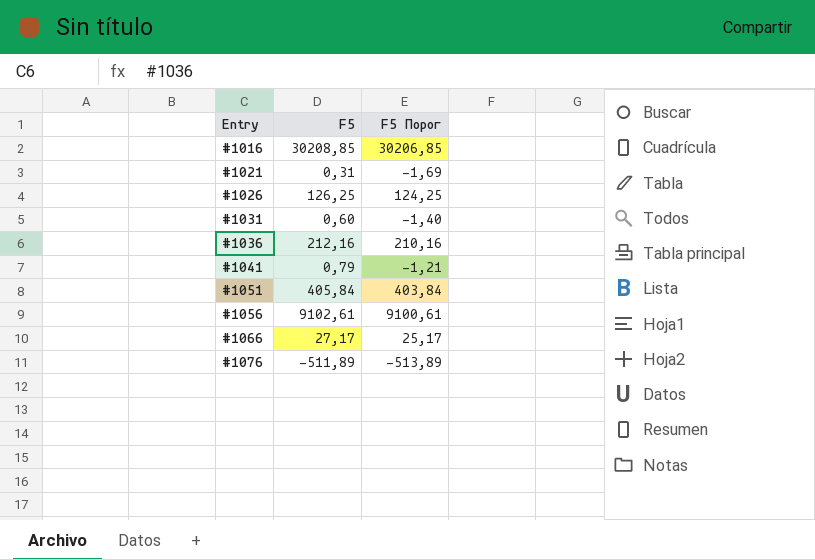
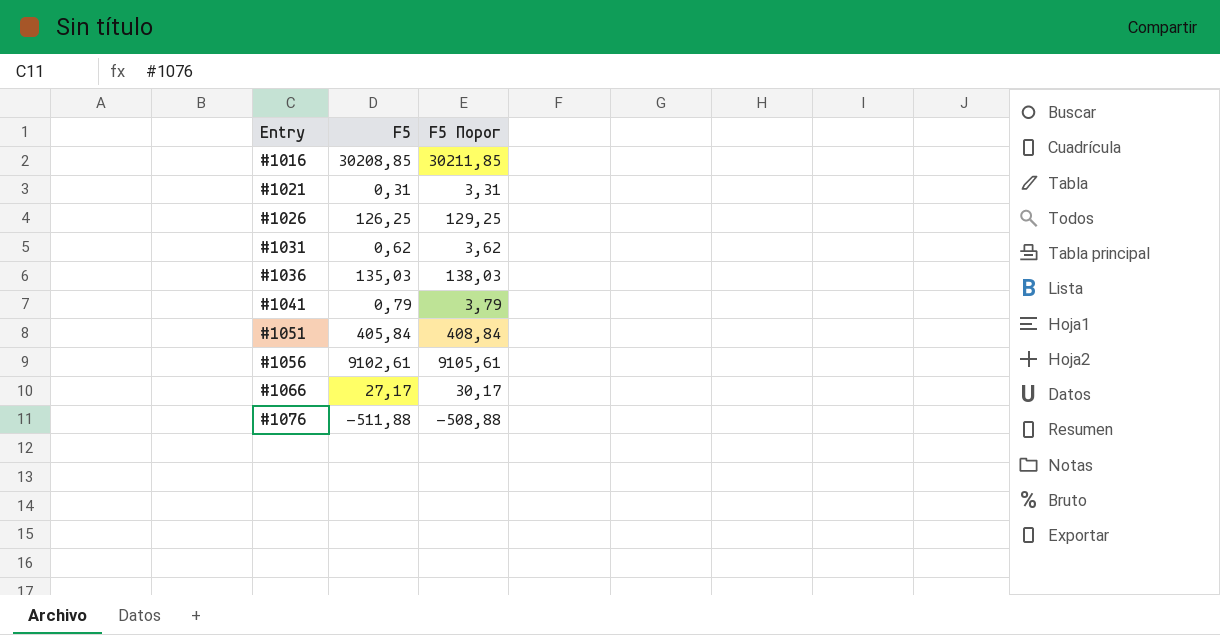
column F5 Порог | formula: [F5] - 2 -> [F5] + 3
#1031 | F5: 0,60 -> 0,62
#1036 | F5: 212,16 -> 135,03
#1076 | F5: -511,89 -> -511,88

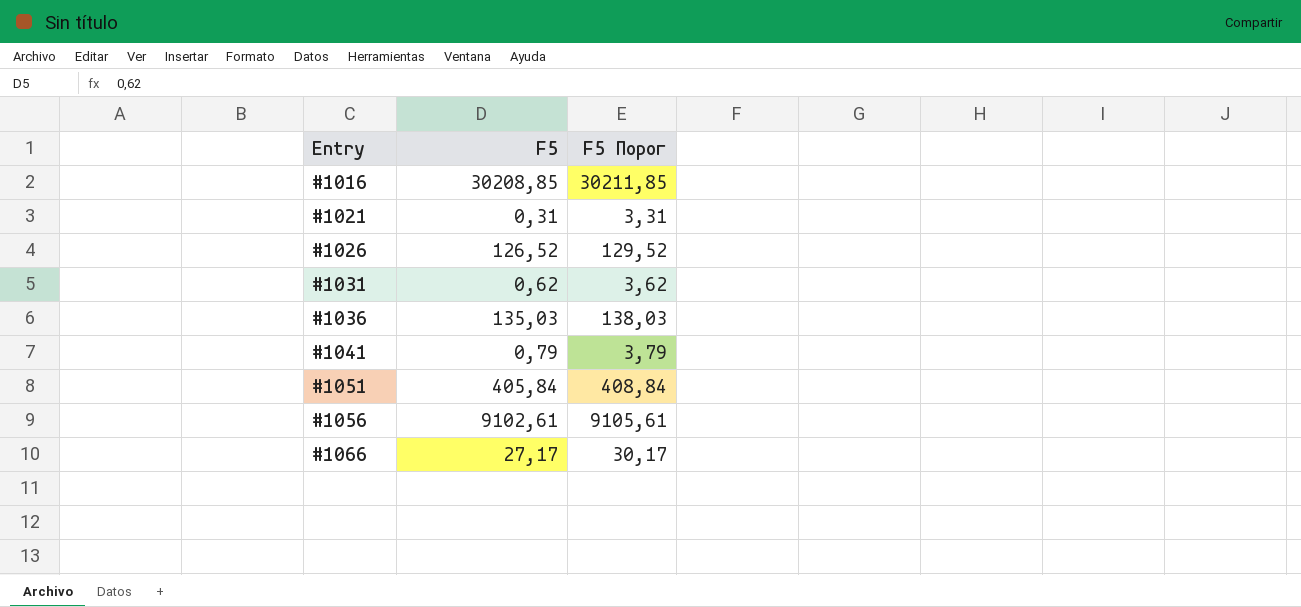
row #1076: -511,88 | -508,88 -> none
#1026 | F5: 126,25 -> 126,52
#1026 | F5 Порог: 129,25 -> 129,52

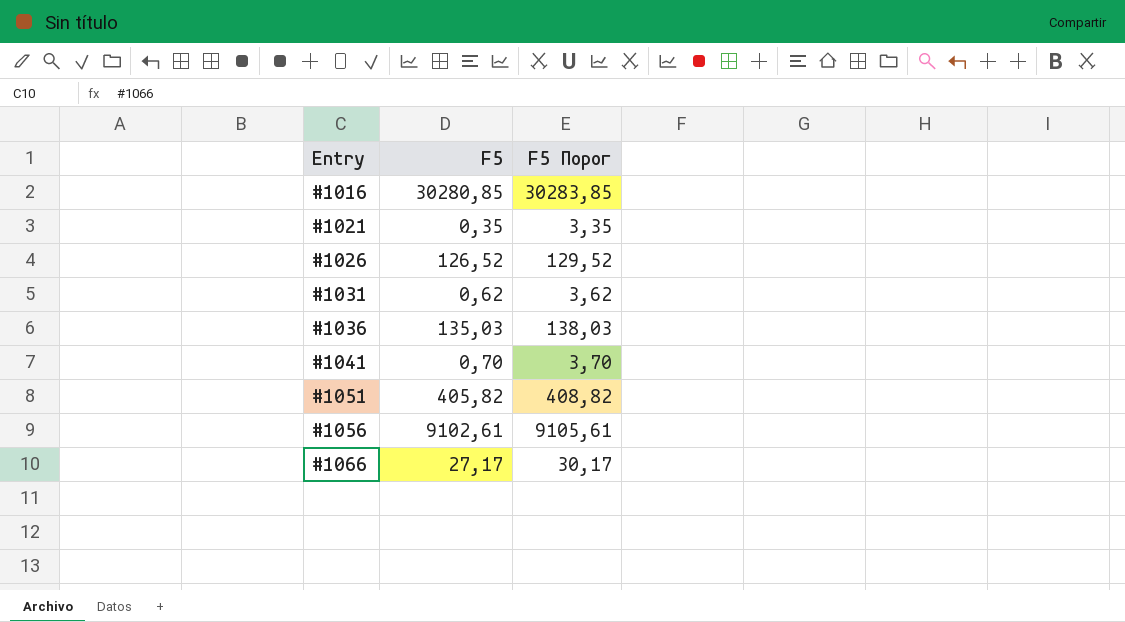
#1016 | F5: 30208,85 -> 30280,85
#1016 | F5 Порог: 30211,85 -> 30283,85
#1021 | F5: 0,31 -> 0,35
#1021 | F5 Порог: 3,31 -> 3,35
#1041 | F5: 0,79 -> 0,70
#1041 | F5 Порог: 3,79 -> 3,70
#1051 | F5: 405,84 -> 405,82
#1051 | F5 Порог: 408,84 -> 408,82

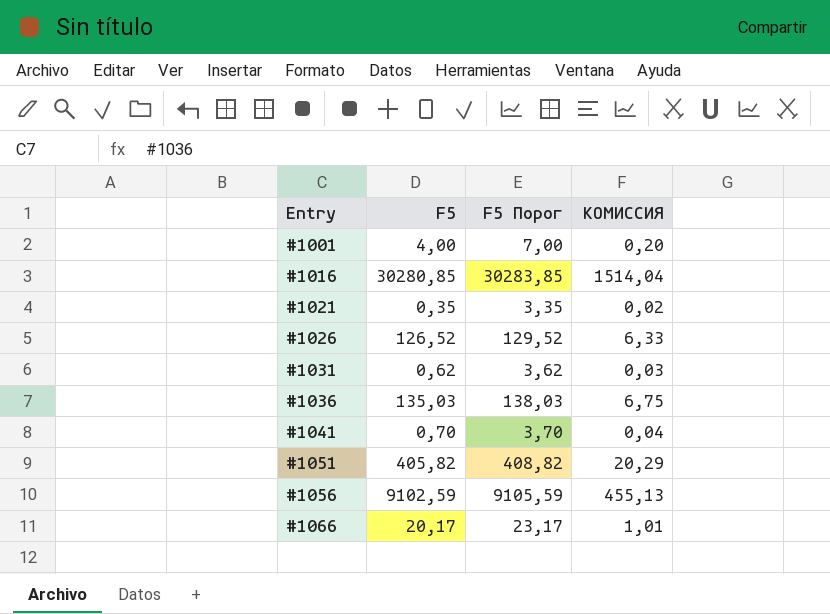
column КОМИССИЯ | formula: none -> [F5] * 0,05
row #1001: none -> 4,00 | 7,00 | 0,20
#1056 | F5: 9102,61 -> 9102,59
#1056 | F5 Порог: 9105,61 -> 9105,59
#1066 | F5: 27,17 -> 20,17
#1066 | F5 Порог: 30,17 -> 23,17

